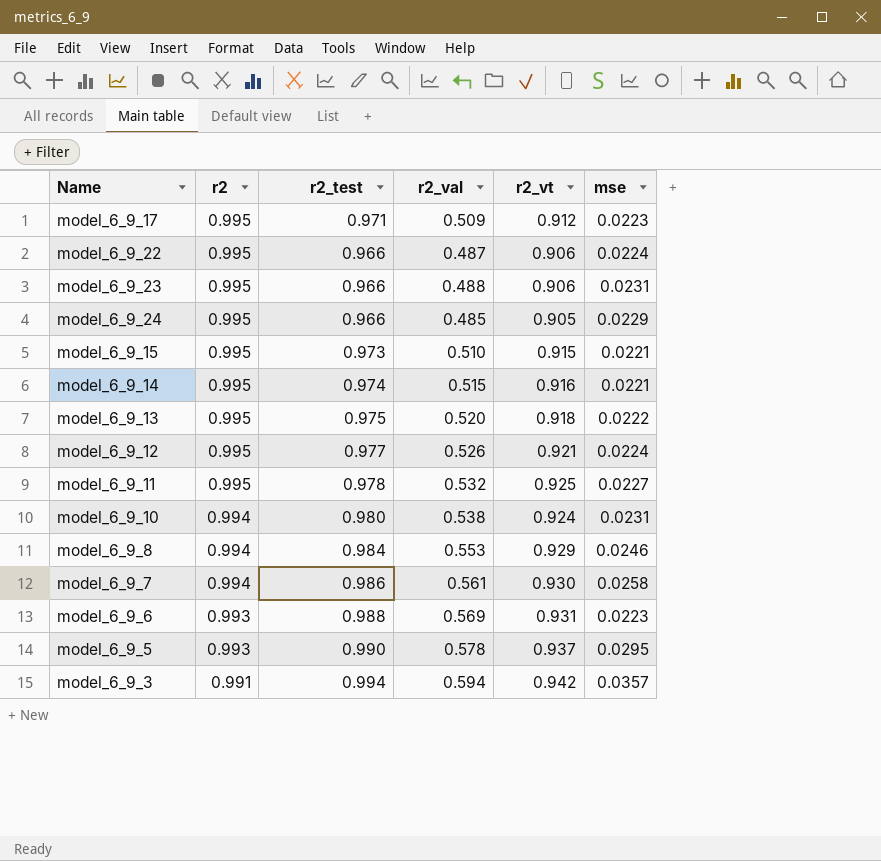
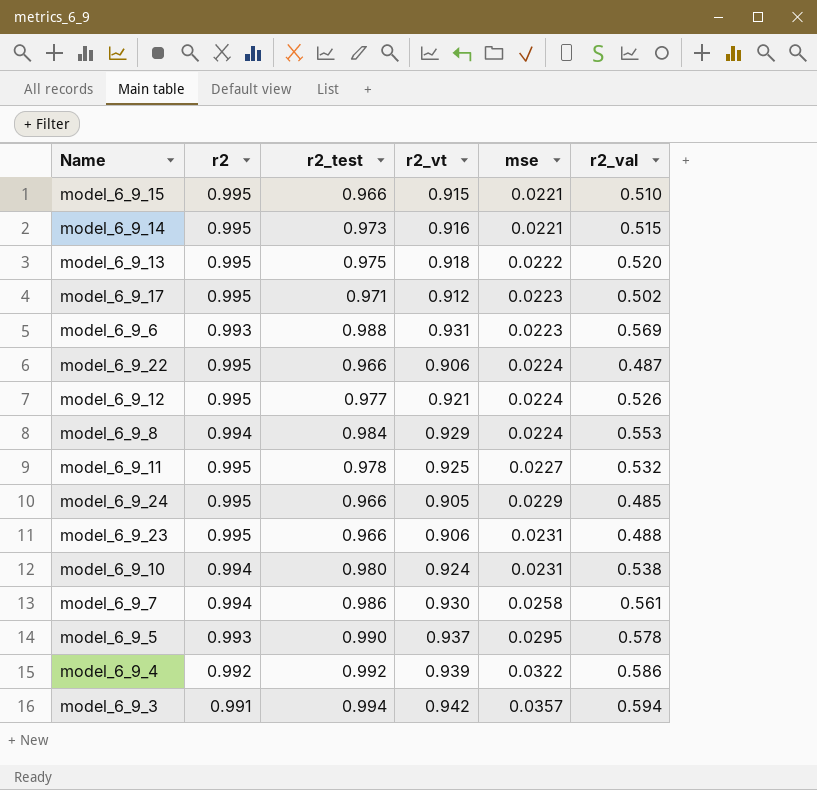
row order: r2 descending -> mse ascending
column r2_val | position: 4 -> 6
model_6_9_15 | r2_test: 0.973 -> 0.966
model_6_9_14 | r2_test: 0.974 -> 0.973
model_6_9_17 | r2_val: 0.509 -> 0.502
model_6_9_8 | mse: 0.0246 -> 0.0224
row model_6_9_4: none -> 0.992 | 0.992 | 0.939 | 0.0322 | 0.586

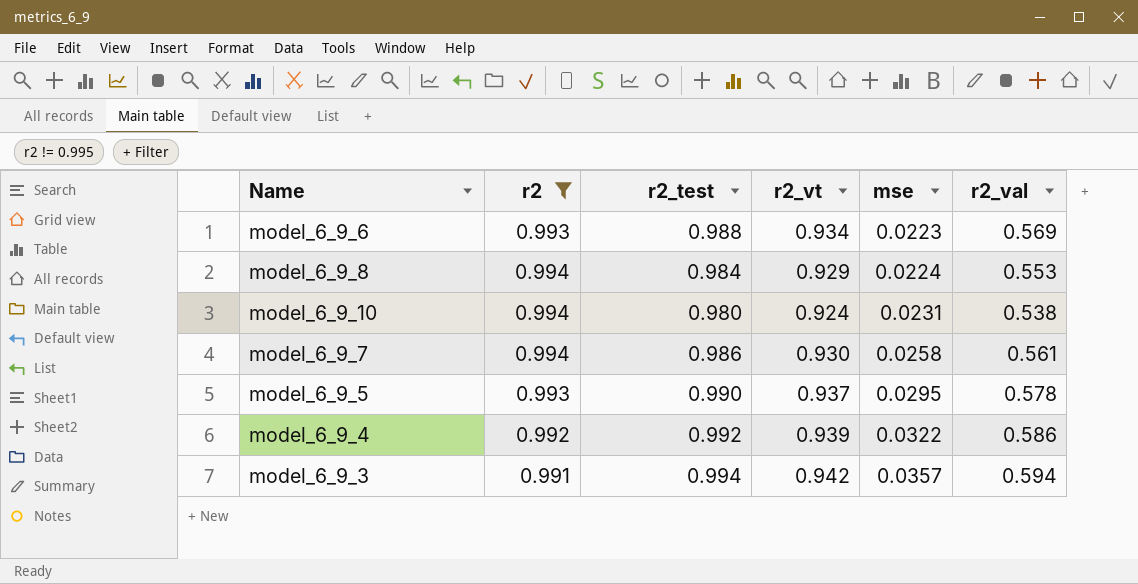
filter: none -> r2 != 0.995
model_6_9_6 | r2_vt: 0.931 -> 0.934

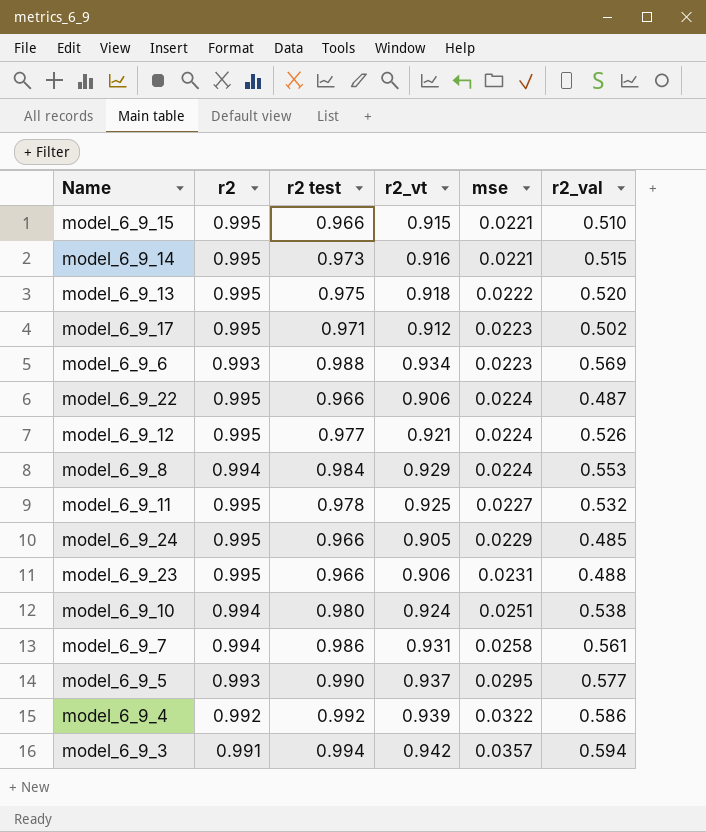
filter: r2 != 0.995 -> none
column name: r2_test -> r2 test
model_6_9_10 | mse: 0.0231 -> 0.0251
model_6_9_7 | r2_vt: 0.930 -> 0.931
model_6_9_5 | r2_val: 0.578 -> 0.577

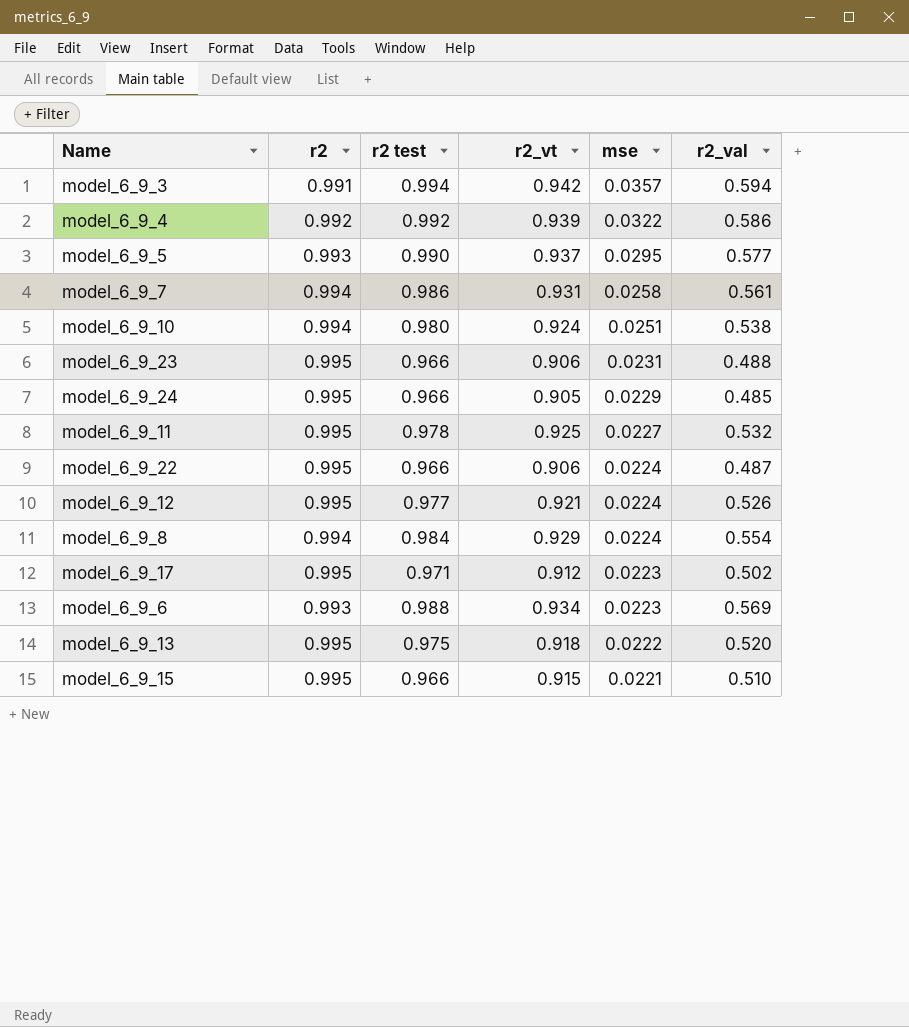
row order: mse ascending -> mse descending
row model_6_9_14: 0.995 | 0.973 | 0.916 | 0.0221 | 0.515 -> none
model_6_9_8 | r2_val: 0.553 -> 0.554

